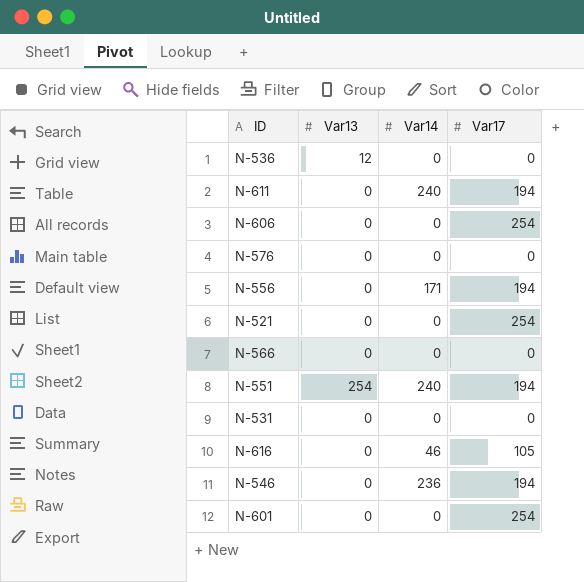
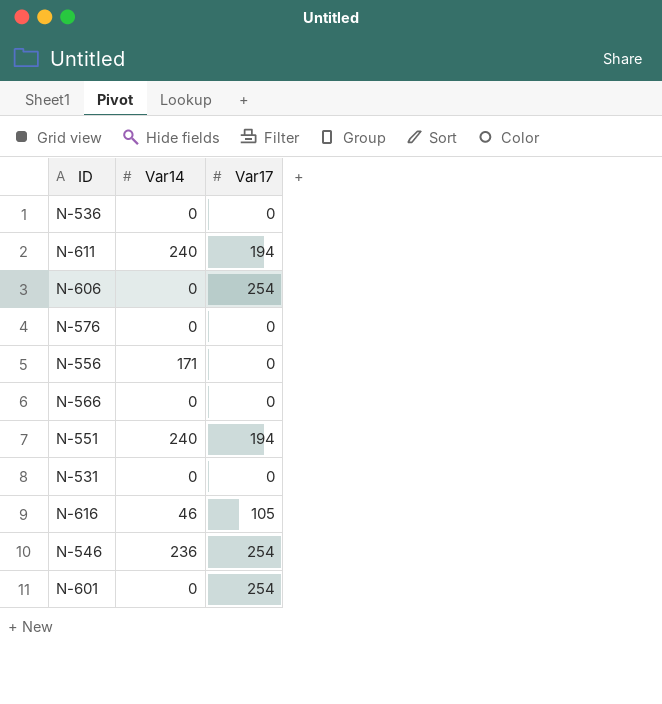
column Var13 | position: 2 -> none
row N-521: 0 | 0 | 254 -> none
N-556 | Var17: 194 -> 0
N-546 | Var17: 194 -> 254

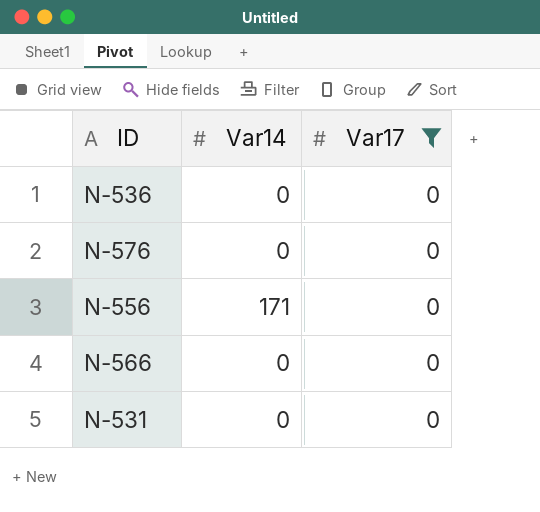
filter: none -> Var17 = 0

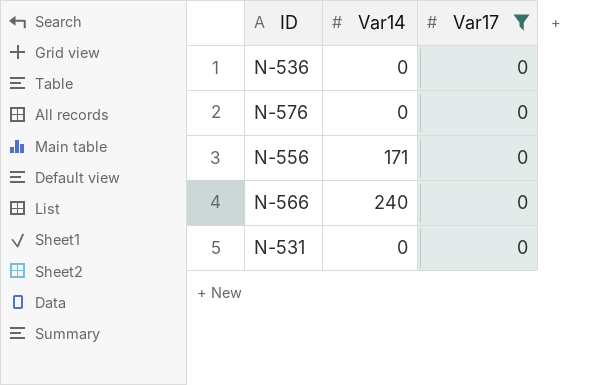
N-566 | Var14: 0 -> 240

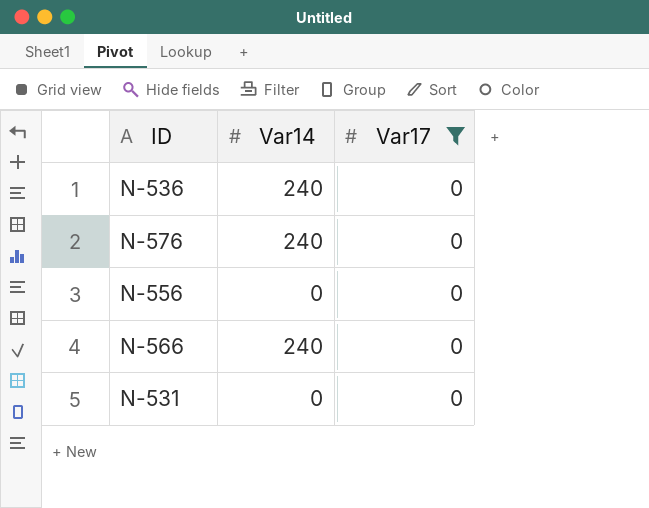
N-536 | Var14: 0 -> 240
N-576 | Var14: 0 -> 240
N-556 | Var14: 171 -> 0

